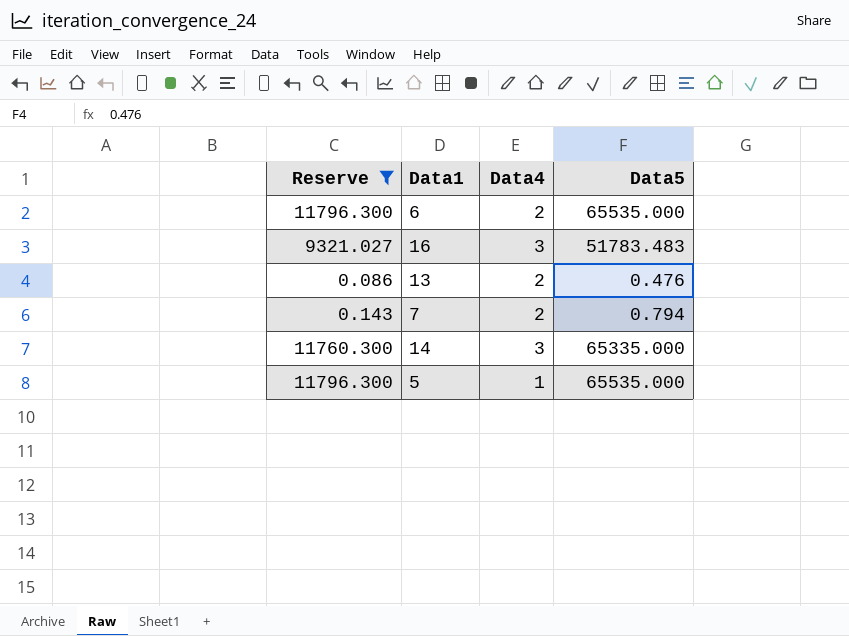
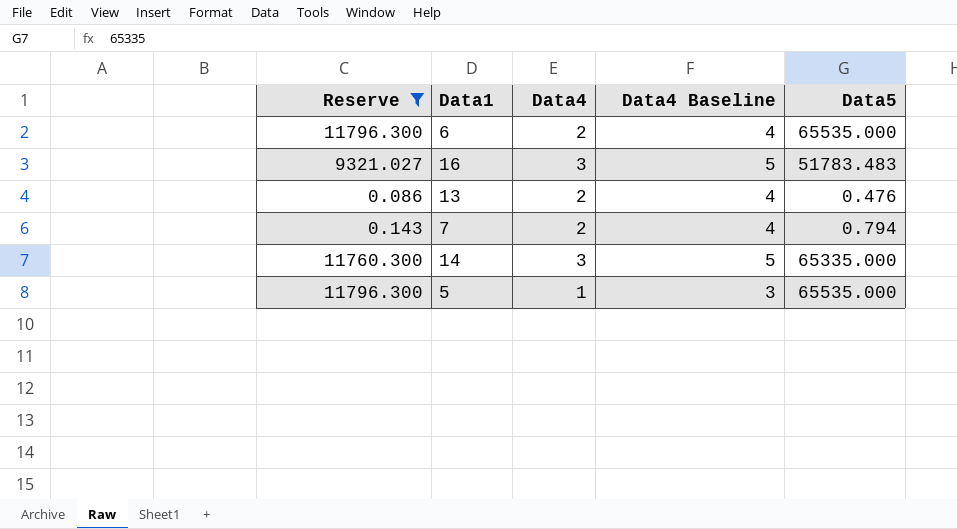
column Data4 Baseline | formula: none -> [Data4] + 2

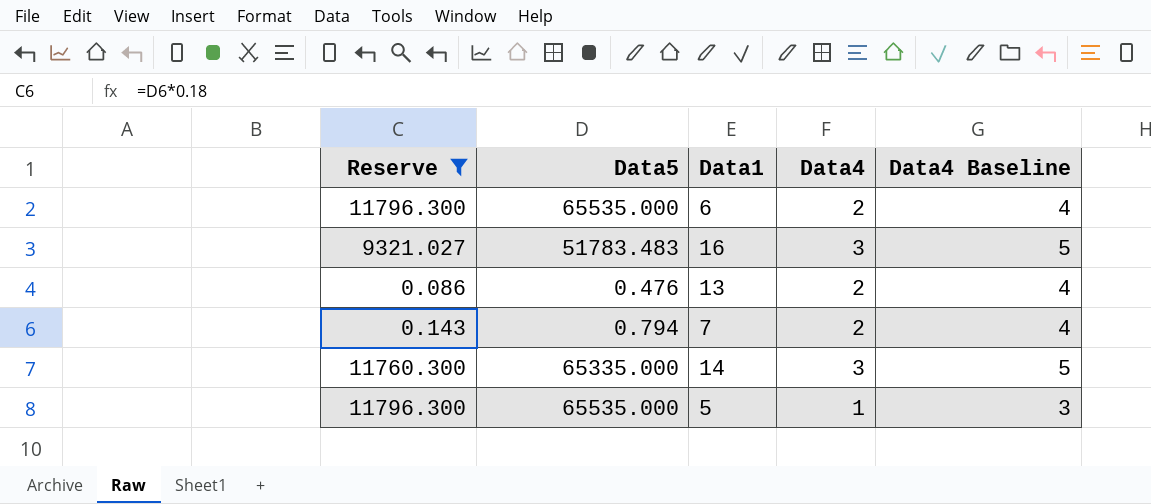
column Data5 | position: 5 -> 2

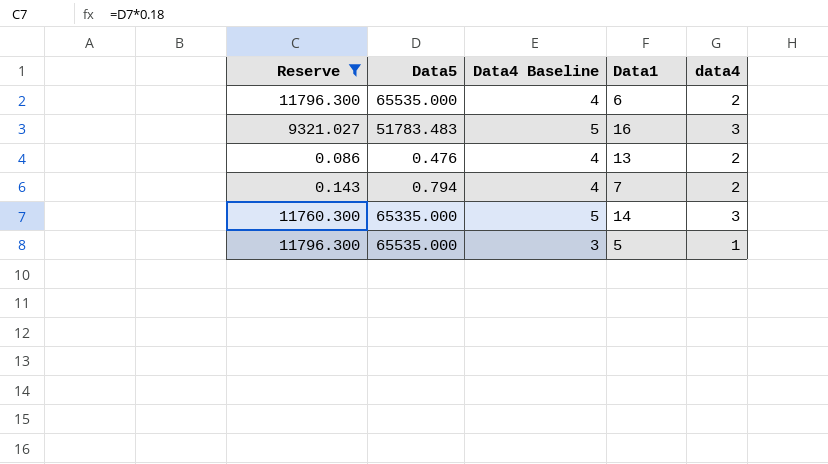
column Data4 Baseline | position: 5 -> 3
column name: Data4 -> data4

